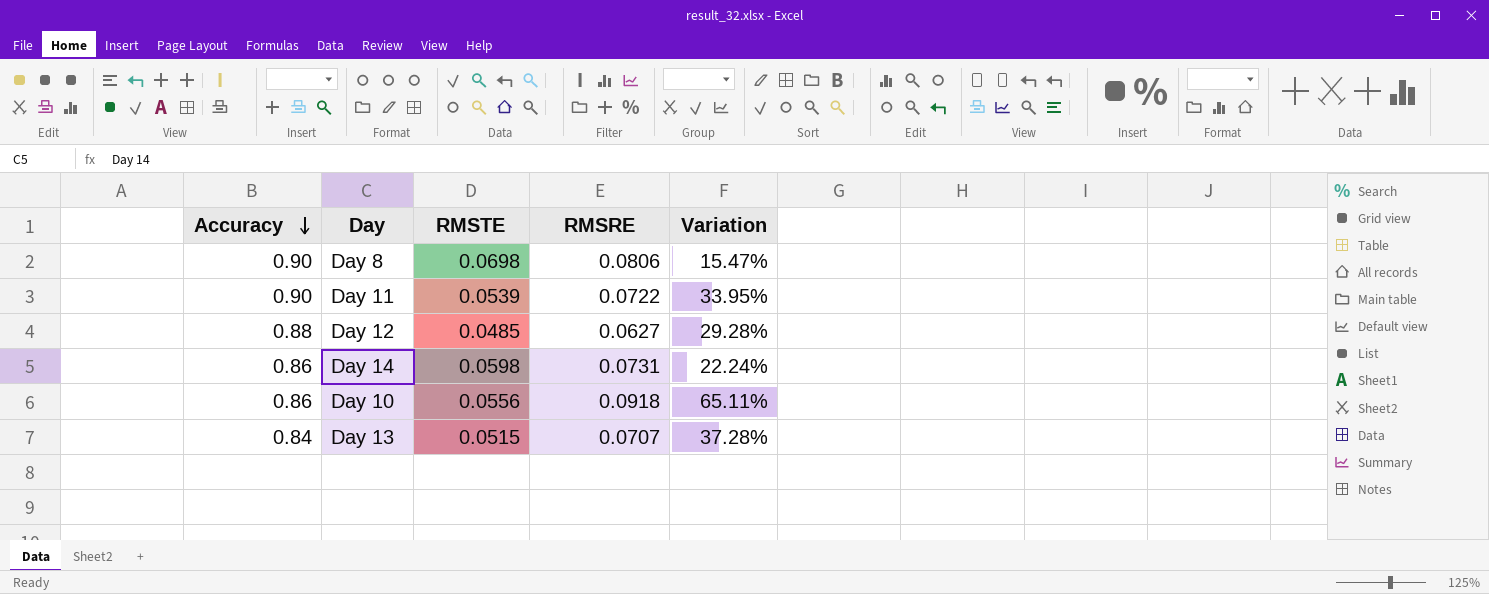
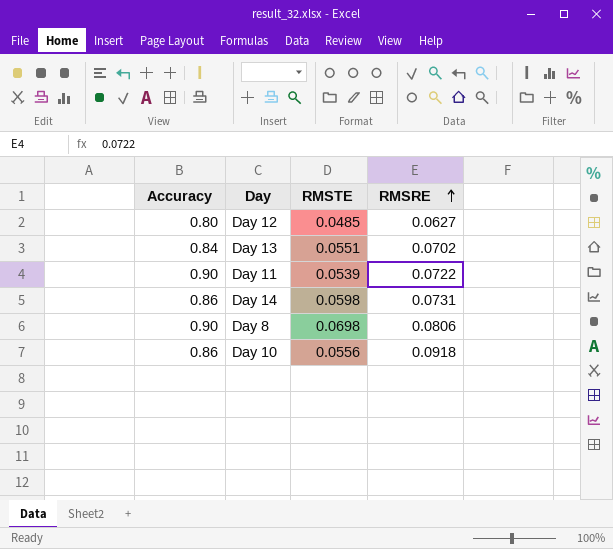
row order: Accuracy descending -> RMSRE ascending
column Variation | formula: ([RMSRE] - [RMSTE]) / [RMSTE] -> none
Day 12 | Accuracy: 0.88 -> 0.80
Day 13 | RMSTE: 0.0515 -> 0.0551
Day 13 | RMSRE: 0.0707 -> 0.0702

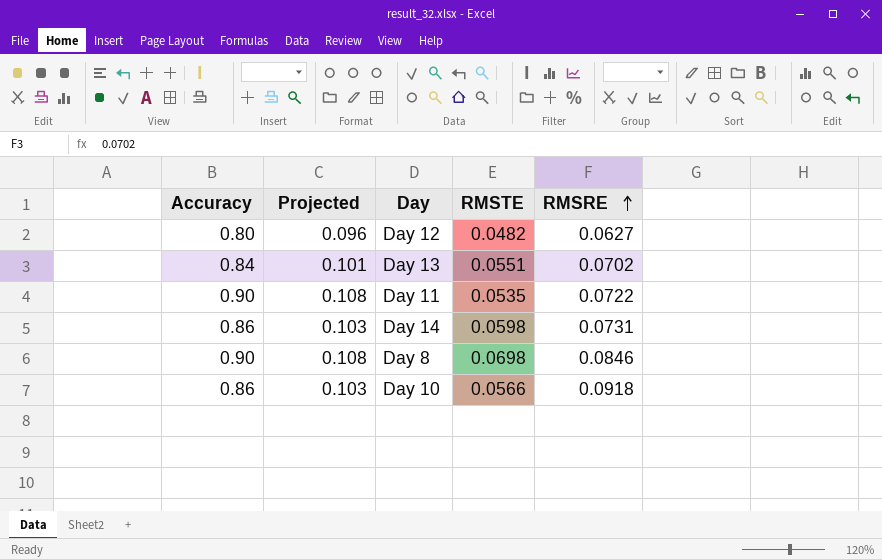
column Projected | formula: none -> [Accuracy] * 0.12
Day 12 | RMSTE: 0.0485 -> 0.0482
Day 11 | RMSTE: 0.0539 -> 0.0535
Day 8 | RMSRE: 0.0806 -> 0.0846
Day 10 | RMSTE: 0.0556 -> 0.0566

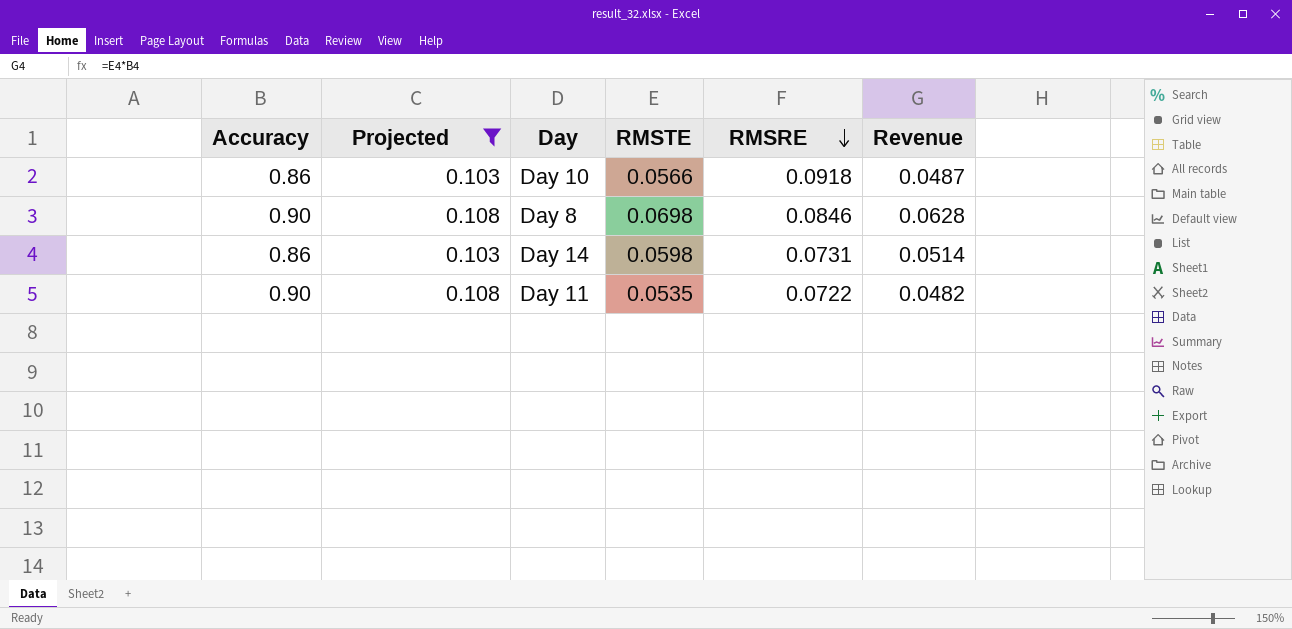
filter: none -> Projected >= 0.103
row order: RMSRE ascending -> RMSRE descending
column Revenue | formula: none -> [Accuracy] * [RMSTE]

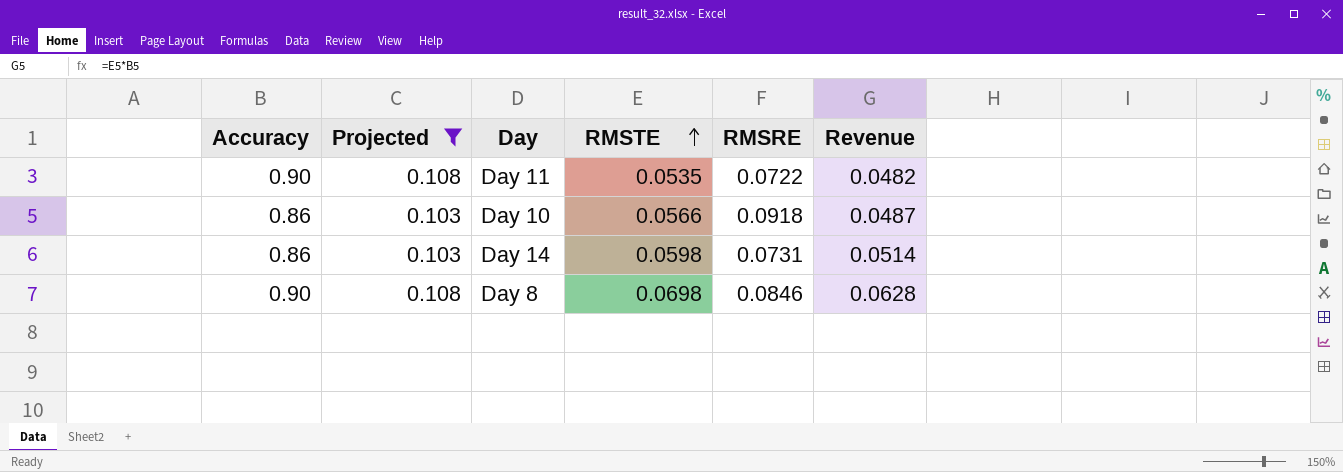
row order: RMSRE descending -> RMSTE ascending

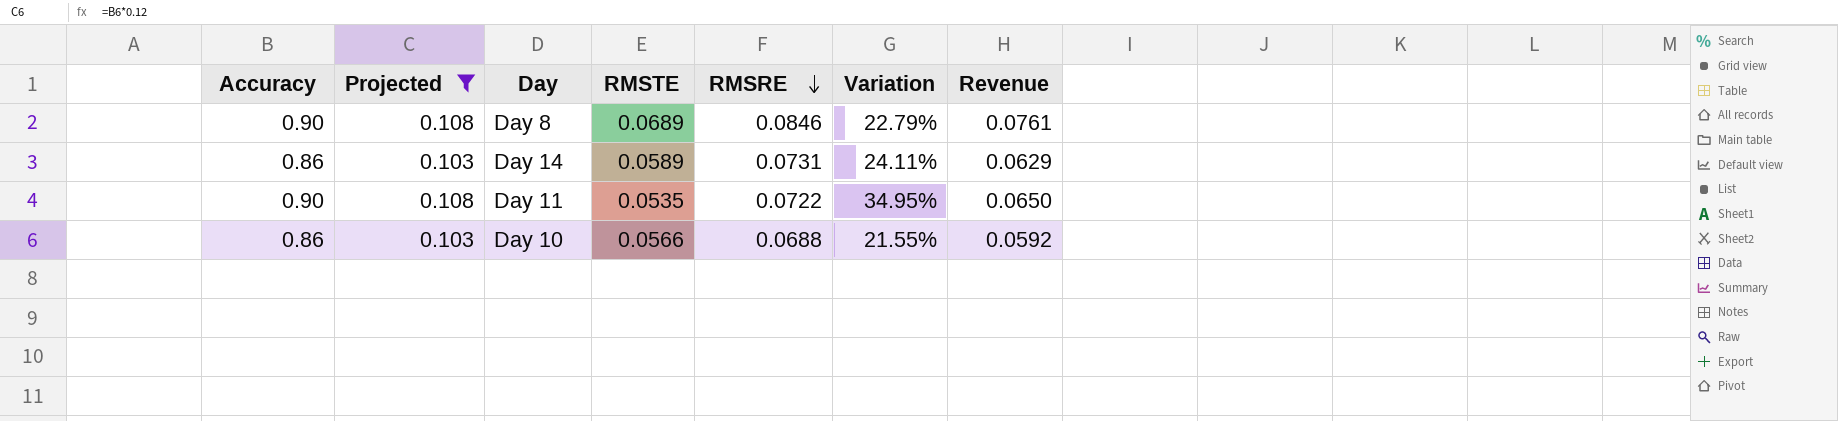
row order: RMSTE ascending -> RMSRE descending
column Variation | formula: none -> ([RMSRE] - [RMSTE]) / [RMSTE]
column Revenue | formula: [Accuracy] * [RMSTE] -> [Accuracy] * [RMSRE]
Day 8 | RMSTE: 0.0698 -> 0.0689
Day 14 | RMSTE: 0.0598 -> 0.0589
Day 10 | RMSRE: 0.0918 -> 0.0688

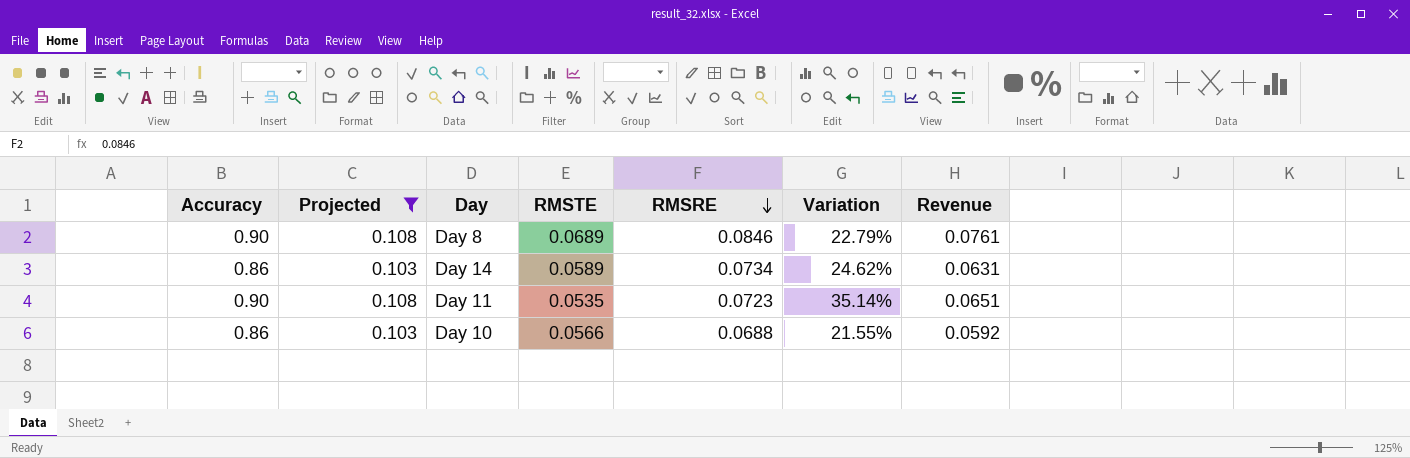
Day 14 | RMSRE: 0.0731 -> 0.0734
Day 14 | Variation: 24.11% -> 24.62%
Day 14 | Revenue: 0.0629 -> 0.0631
Day 11 | RMSRE: 0.0722 -> 0.0723
Day 11 | Variation: 34.95% -> 35.14%
Day 11 | Revenue: 0.0650 -> 0.0651

